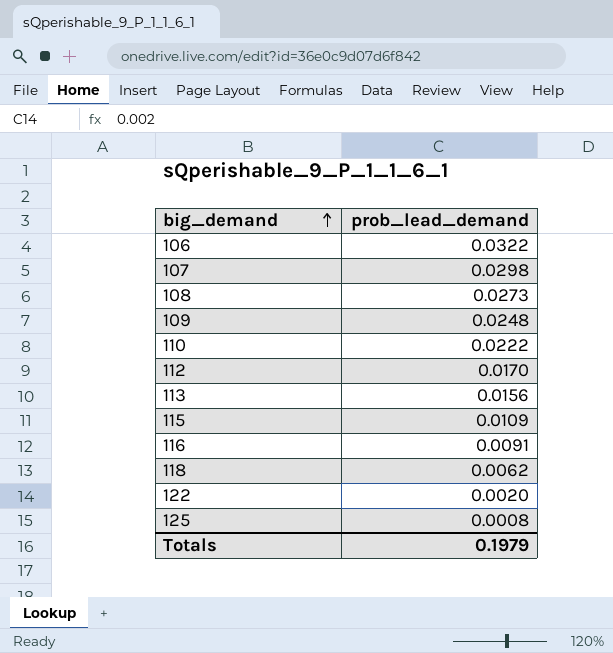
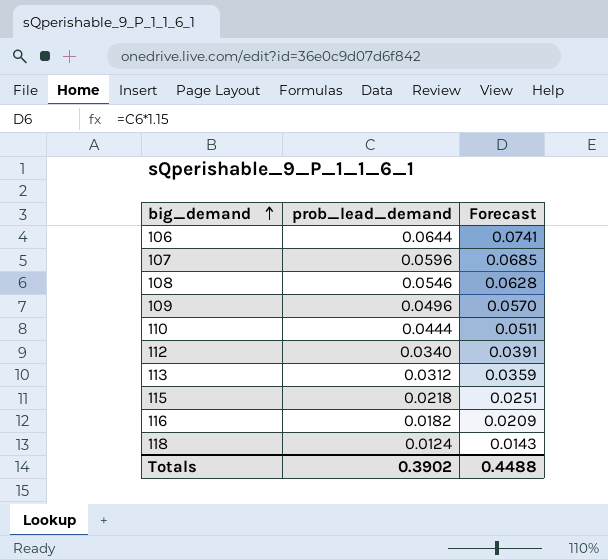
column Forecast | formula: none -> [prob_lead_demand] * 1.15
row 122: 0.0020 -> none
row 125: 0.0008 -> none
106 | prob_lead_demand: 0.0322 -> 0.0644
107 | prob_lead_demand: 0.0298 -> 0.0596
108 | prob_lead_demand: 0.0273 -> 0.0546
109 | prob_lead_demand: 0.0248 -> 0.0496
110 | prob_lead_demand: 0.0222 -> 0.0444
112 | prob_lead_demand: 0.0170 -> 0.0340
113 | prob_lead_demand: 0.0156 -> 0.0312
115 | prob_lead_demand: 0.0109 -> 0.0218
116 | prob_lead_demand: 0.0091 -> 0.0182
118 | prob_lead_demand: 0.0062 -> 0.0124
Totals | prob_lead_demand: 0.1979 -> 0.3902

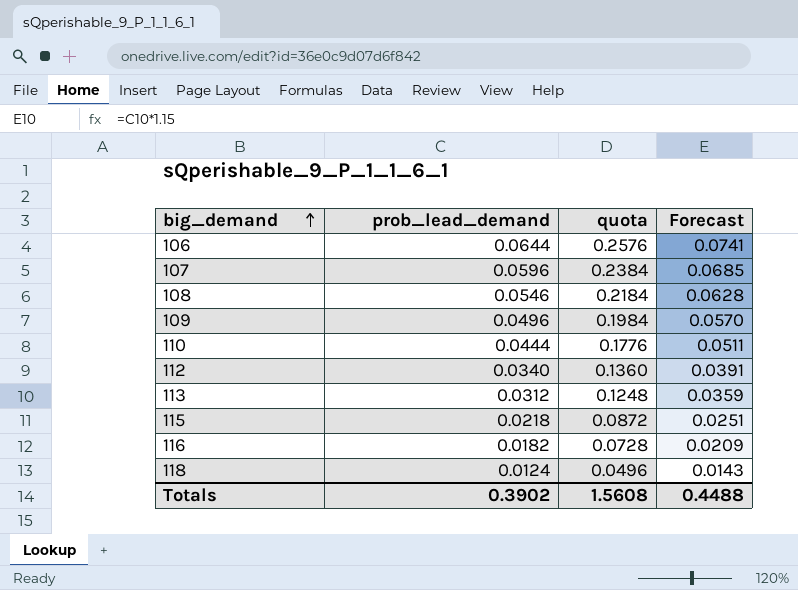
column quota | formula: none -> [prob_lead_demand] * 4

